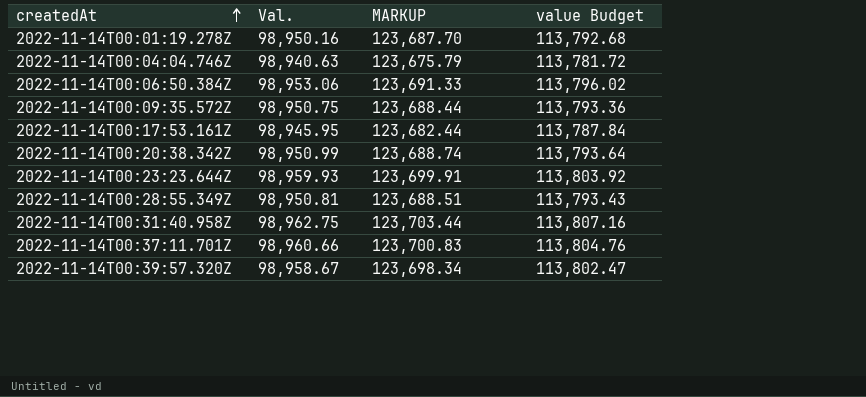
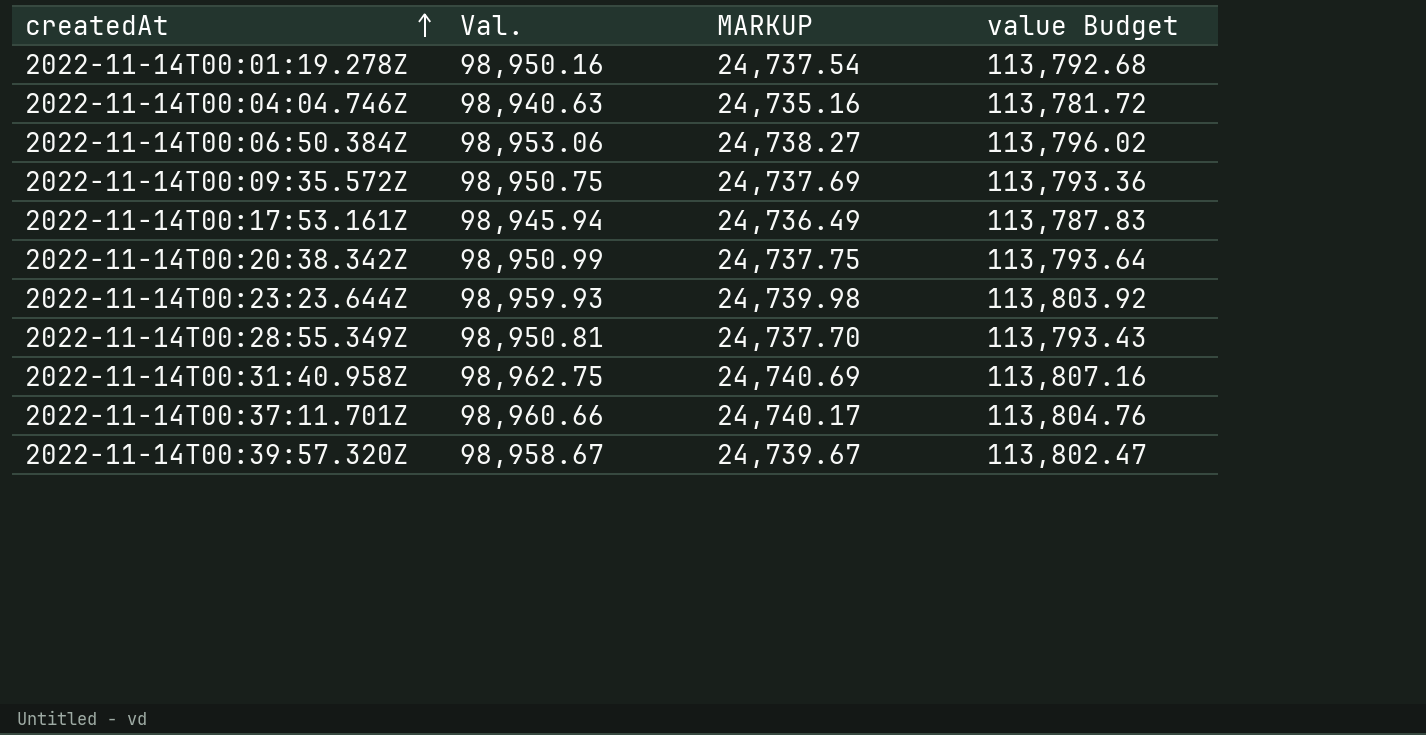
column MARKUP | formula: [Val.] * 1.25 -> [Val.] * 0.25
2022-11-14T00:17:53.161Z | Val.: 98,945.95 -> 98,945.94
2022-11-14T00:17:53.161Z | value Budget: 113,787.84 -> 113,787.83

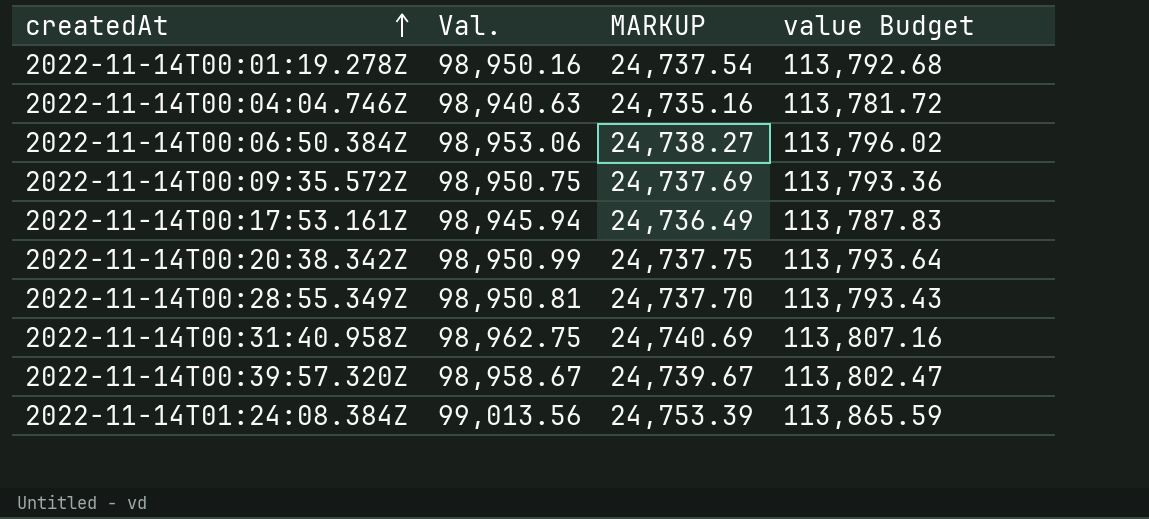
row 2022-11-14T00:23:23.644Z: 98,959.93 | 24,739.98 | 113,803.92 -> none
row 2022-11-14T00:37:11.701Z: 98,960.66 | 24,740.17 | 113,804.76 -> none
row 2022-11-14T01:24:08.384Z: none -> 99,013.56 | 24,753.39 | 113,865.59

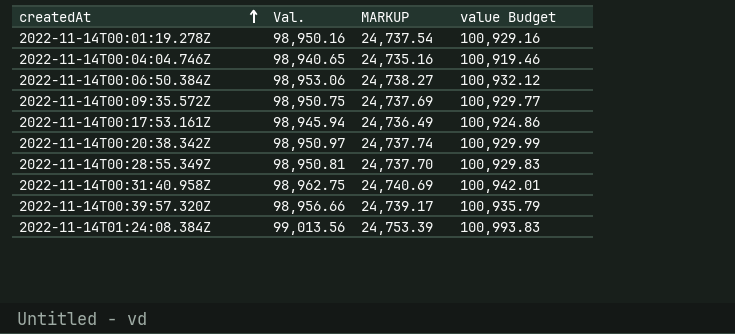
column value Budget | formula: [Val.] * 1.15 -> [Val.] * 1.02
2022-11-14T00:04:04.746Z | Val.: 98,940.63 -> 98,940.65
2022-11-14T00:20:38.342Z | Val.: 98,950.99 -> 98,950.97
2022-11-14T00:20:38.342Z | MARKUP: 24,737.75 -> 24,737.74
2022-11-14T00:39:57.320Z | Val.: 98,958.67 -> 98,956.66
2022-11-14T00:39:57.320Z | MARKUP: 24,739.67 -> 24,739.17

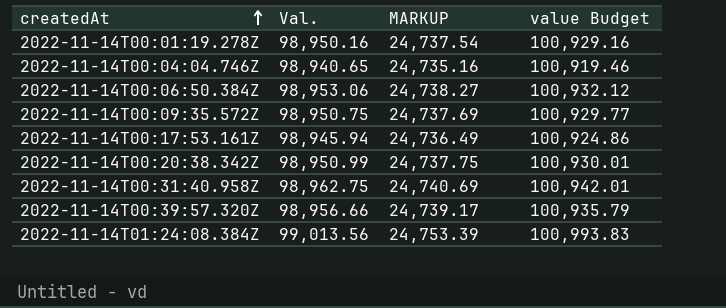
row 2022-11-14T00:28:55.349Z: 98,950.81 | 24,737.70 | 100,929.83 -> none
2022-11-14T00:20:38.342Z | Val.: 98,950.97 -> 98,950.99
2022-11-14T00:20:38.342Z | MARKUP: 24,737.74 -> 24,737.75
2022-11-14T00:20:38.342Z | value Budget: 100,929.99 -> 100,930.01

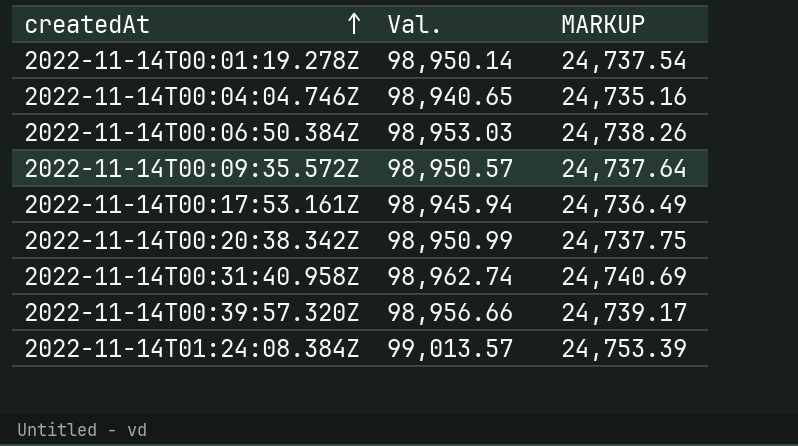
column value Budget | formula: [Val.] * 1.02 -> none
2022-11-14T00:01:19.278Z | Val.: 98,950.16 -> 98,950.14
2022-11-14T00:06:50.384Z | Val.: 98,953.06 -> 98,953.03
2022-11-14T00:06:50.384Z | MARKUP: 24,738.27 -> 24,738.26
2022-11-14T00:09:35.572Z | Val.: 98,950.75 -> 98,950.57
2022-11-14T00:09:35.572Z | MARKUP: 24,737.69 -> 24,737.64
2022-11-14T00:31:40.958Z | Val.: 98,962.75 -> 98,962.74
2022-11-14T01:24:08.384Z | Val.: 99,013.56 -> 99,013.57

